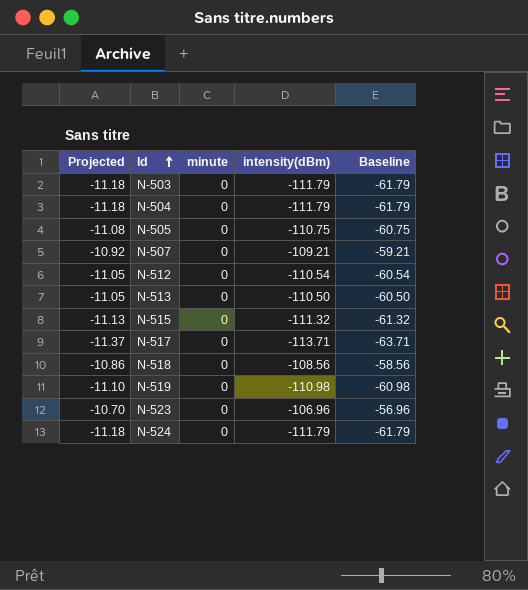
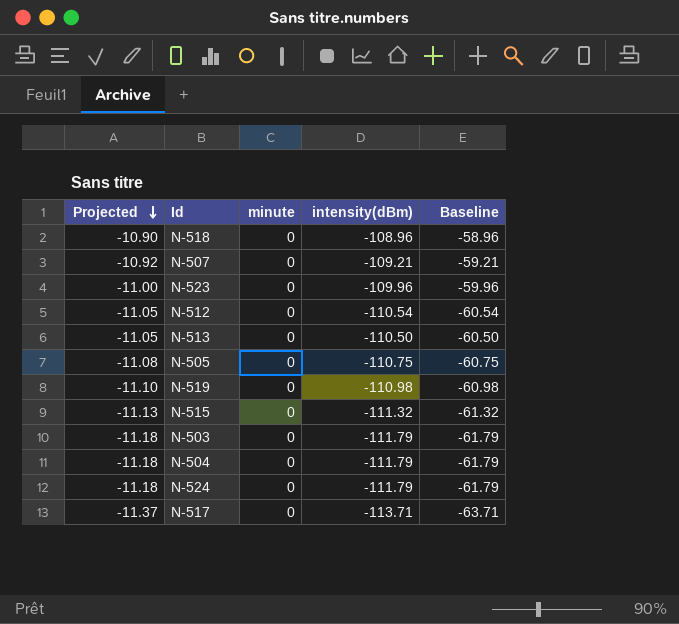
row order: Id ascending -> Projected descending
N-518 | Projected: -10.86 -> -10.90
N-518 | intensity(dBm): -108.56 -> -108.96
N-518 | Baseline: -58.56 -> -58.96
N-523 | Projected: -10.70 -> -11.00
N-523 | intensity(dBm): -106.96 -> -109.96
N-523 | Baseline: -56.96 -> -59.96

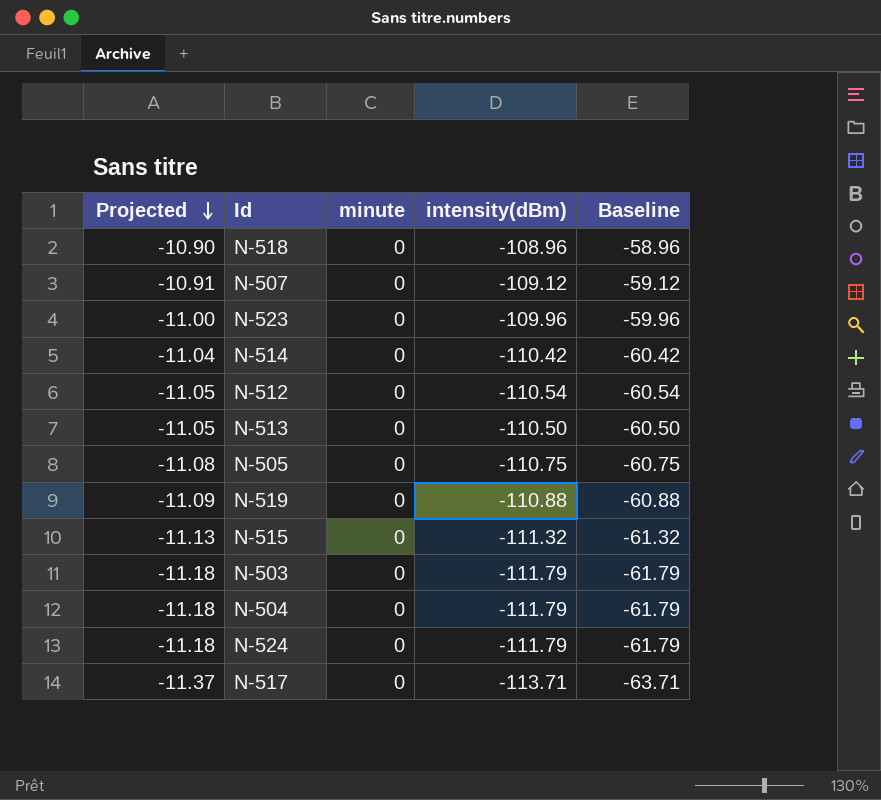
N-507 | Projected: -10.92 -> -10.91
N-507 | intensity(dBm): -109.21 -> -109.12
N-507 | Baseline: -59.21 -> -59.12
row N-514: none -> -11.04 | 0 | -110.42 | -60.42
N-519 | Projected: -11.10 -> -11.09
N-519 | intensity(dBm): -110.98 -> -110.88
N-519 | Baseline: -60.98 -> -60.88

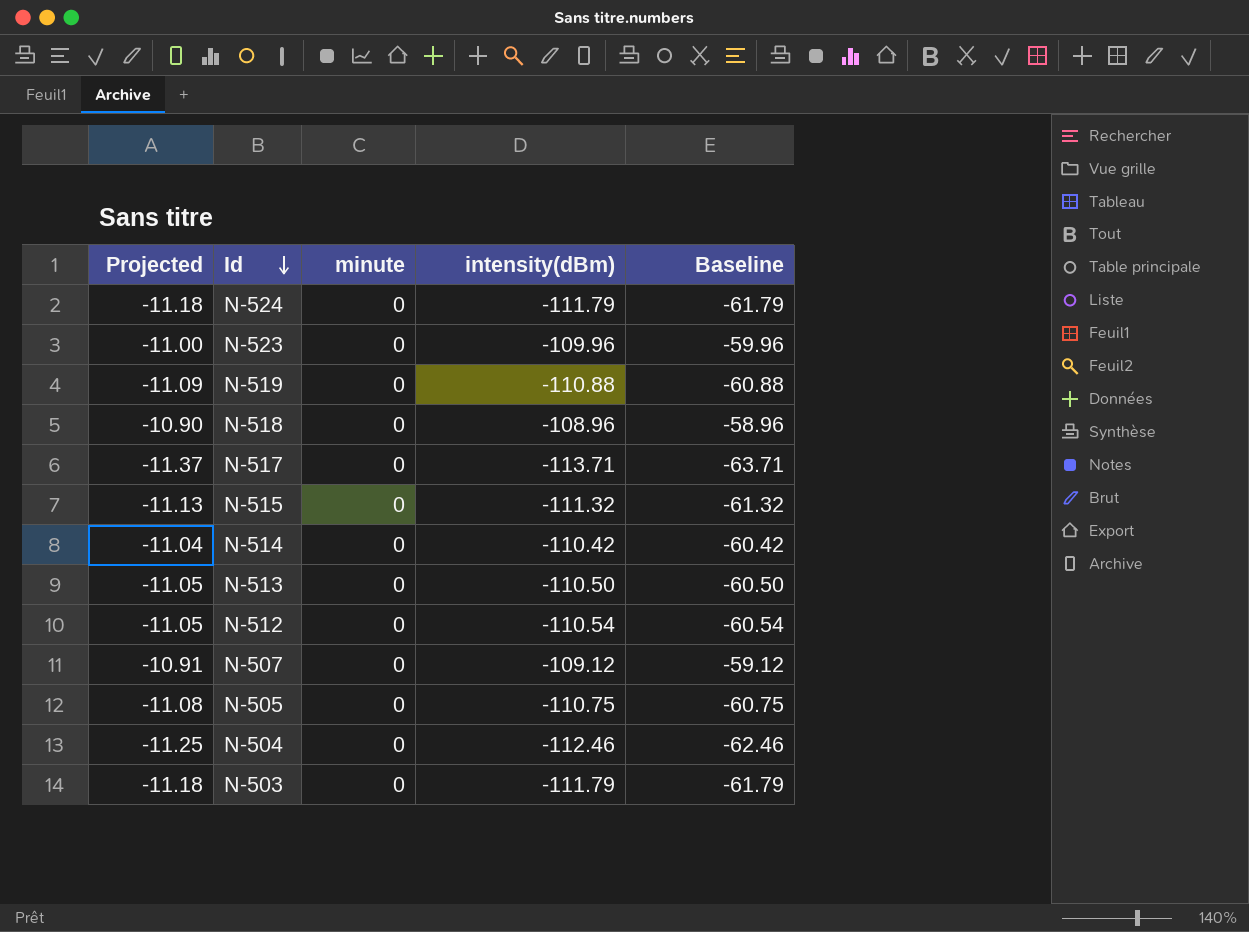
row order: Projected descending -> Id descending
N-504 | Projected: -11.18 -> -11.25
N-504 | intensity(dBm): -111.79 -> -112.46
N-504 | Baseline: -61.79 -> -62.46

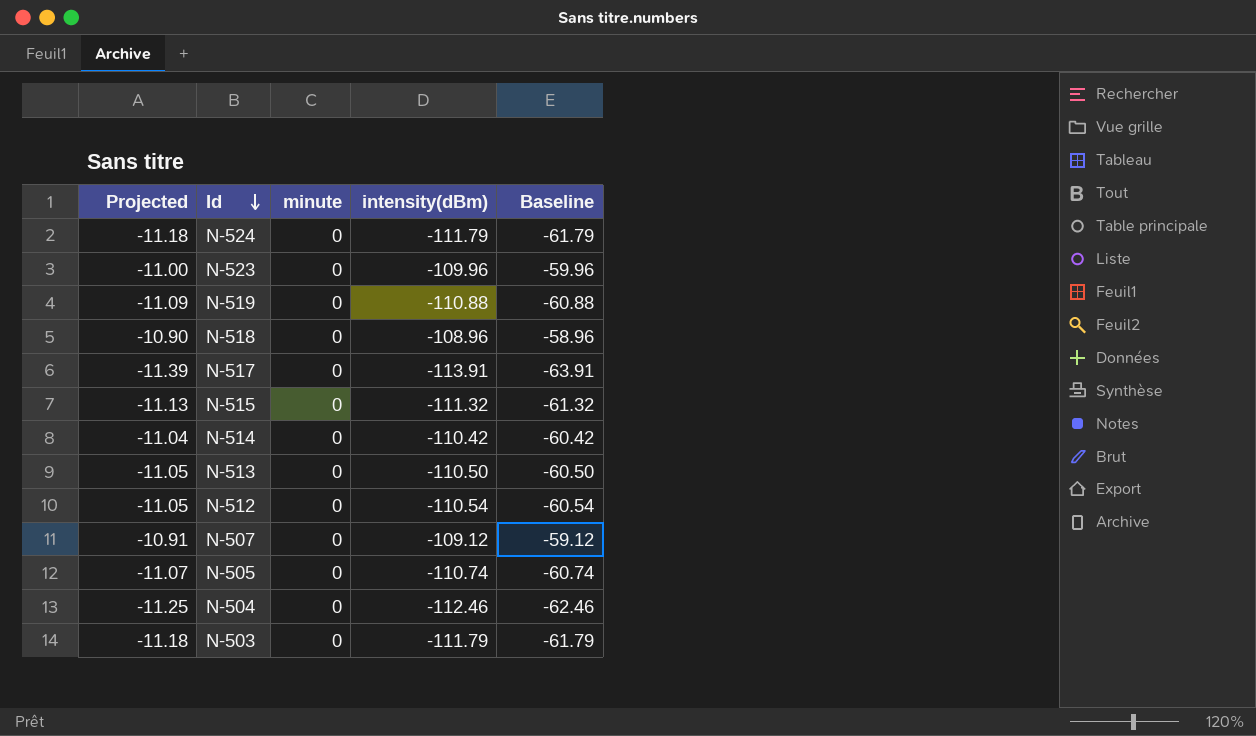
N-517 | Projected: -11.37 -> -11.39
N-517 | intensity(dBm): -113.71 -> -113.91
N-517 | Baseline: -63.71 -> -63.91
N-505 | Projected: -11.08 -> -11.07
N-505 | intensity(dBm): -110.75 -> -110.74
N-505 | Baseline: -60.75 -> -60.74

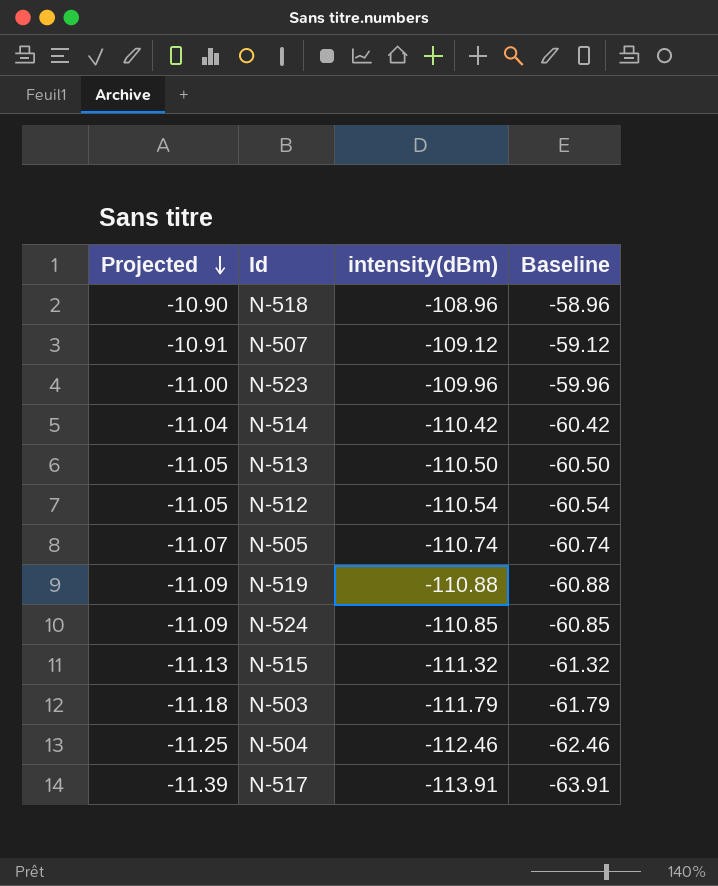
row order: Id descending -> Projected descending
column minute | position: 3 -> none
N-524 | Projected: -11.18 -> -11.09
N-524 | intensity(dBm): -111.79 -> -110.85
N-524 | Baseline: -61.79 -> -60.85

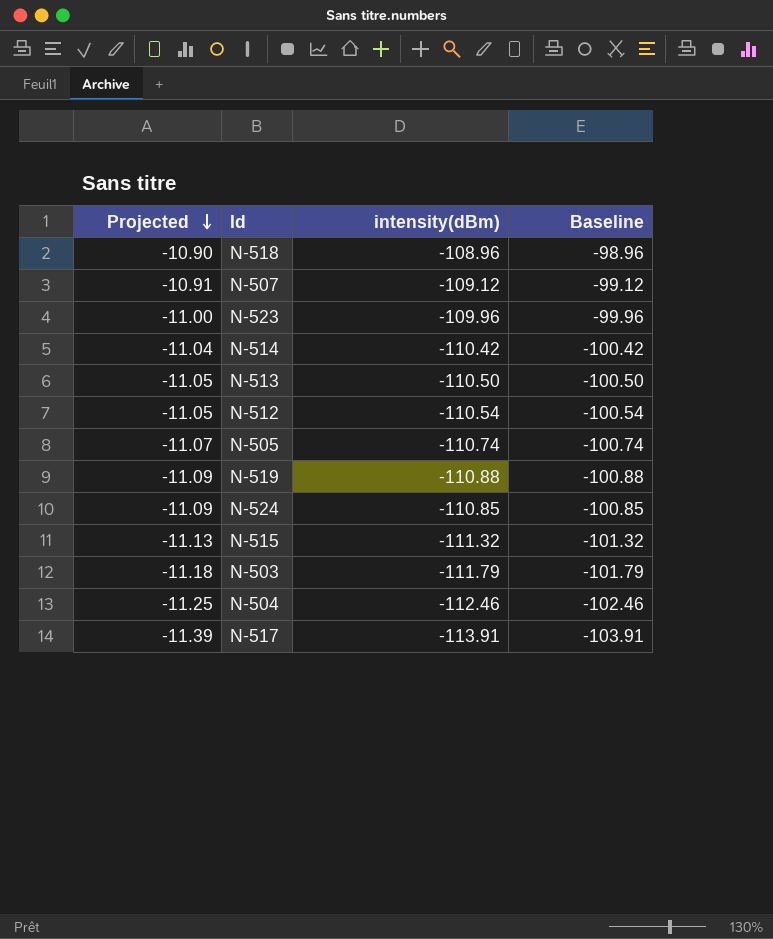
column Baseline | formula: [intensity(dBm)] + 50 -> [intensity(dBm)] + 10

